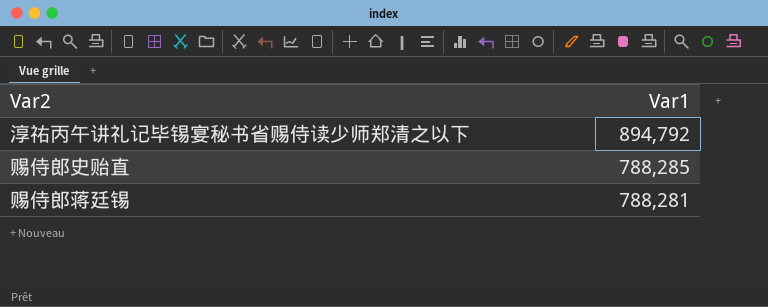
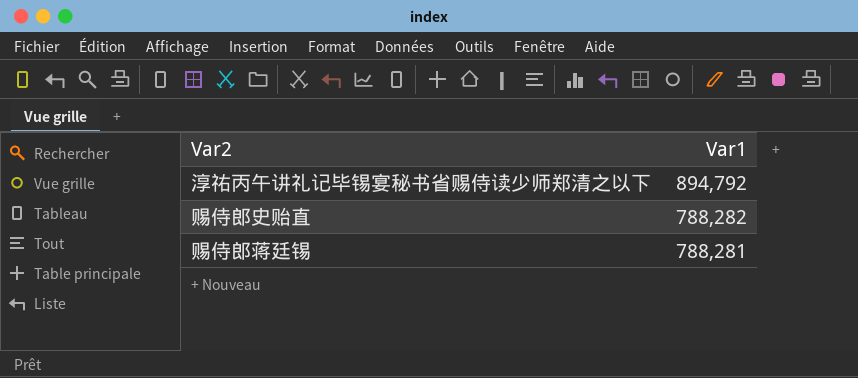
赐侍郎史贻直 | Var1: 788,285 -> 788,282

